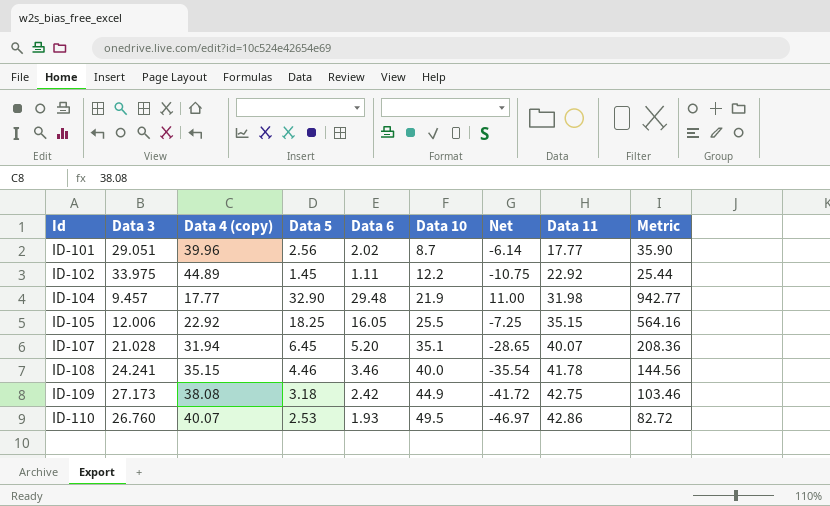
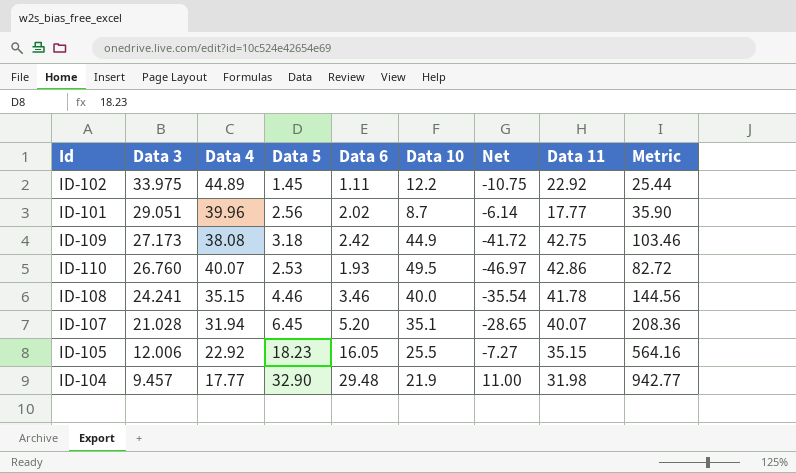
row order: Id ascending -> Data 3 descending
column name: Data 4 (copy) -> Data 4
ID-105 | Data 5: 18.25 -> 18.23
ID-105 | Net: -7.25 -> -7.27

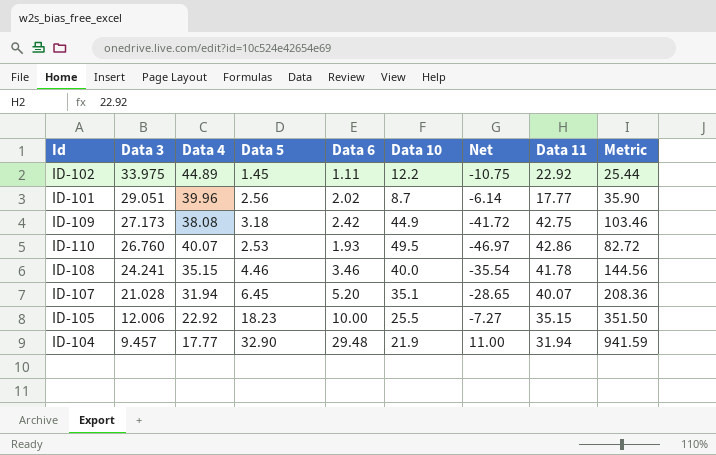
ID-105 | Data 6: 16.05 -> 10.00
ID-105 | Metric: 564.16 -> 351.50
ID-104 | Data 11: 31.98 -> 31.94
ID-104 | Metric: 942.77 -> 941.59

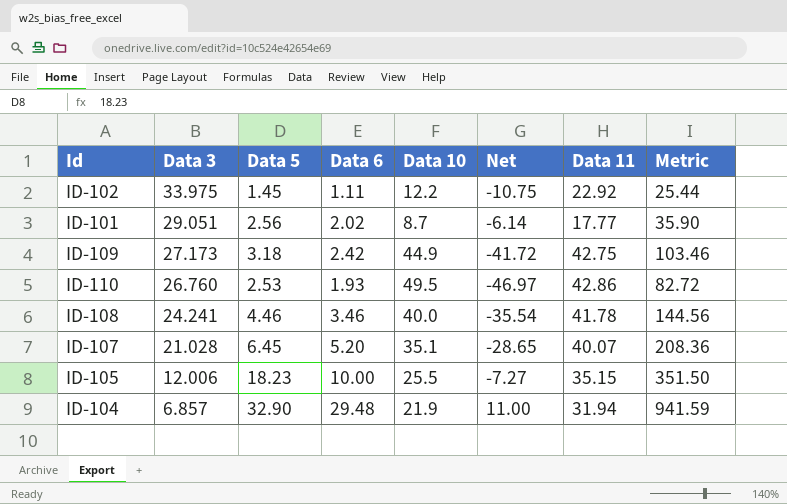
column Data 4 | position: 3 -> none
ID-104 | Data 3: 9.457 -> 6.857

